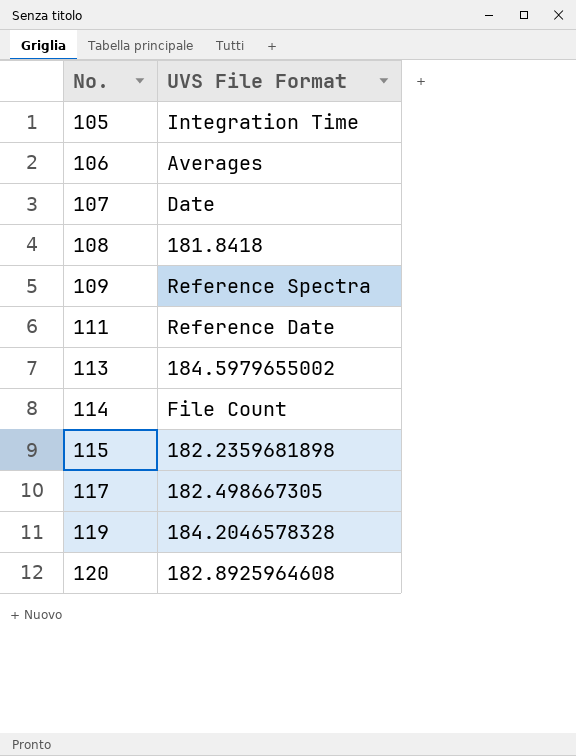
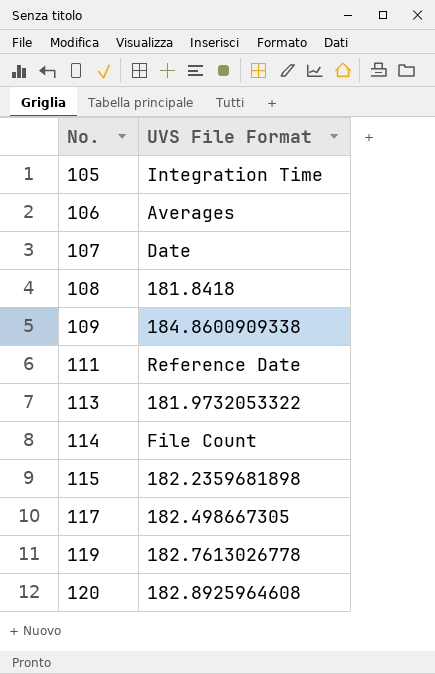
109 | UVS File Format: Reference Spectra -> 184.8600909338
113 | UVS File Format: 184.5979655002 -> 181.9732053322
119 | UVS File Format: 184.2046578328 -> 182.7613026778

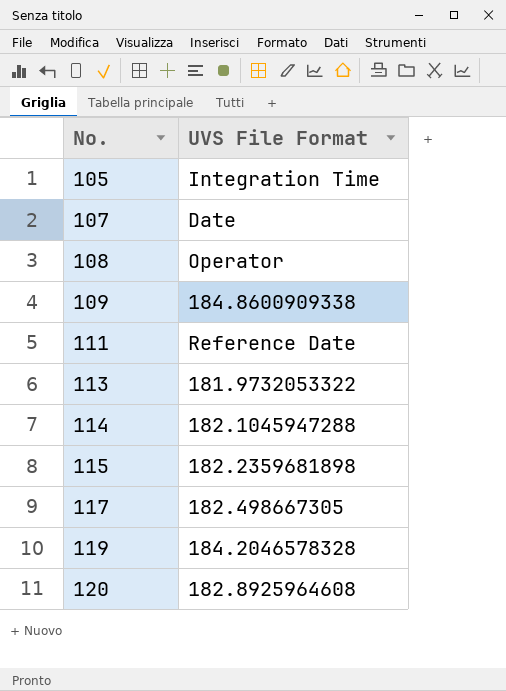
row 106: Averages -> none
108 | UVS File Format: 181.8418 -> Operator
114 | UVS File Format: File Count -> 182.1045947288
119 | UVS File Format: 182.7613026778 -> 184.2046578328

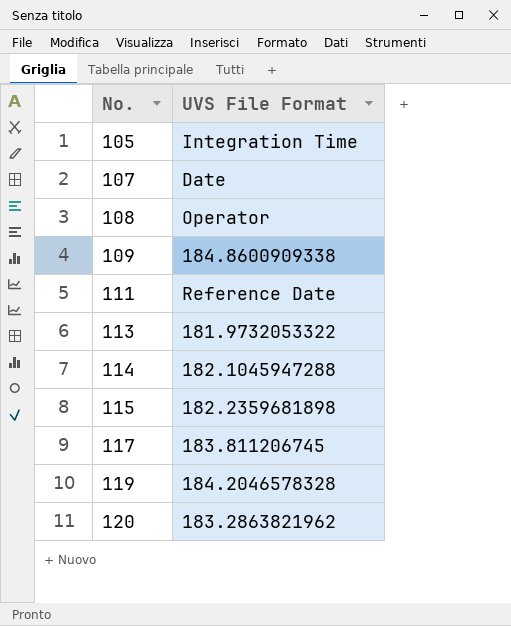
117 | UVS File Format: 182.498667305 -> 183.811206745
120 | UVS File Format: 182.8925964608 -> 183.2863821962

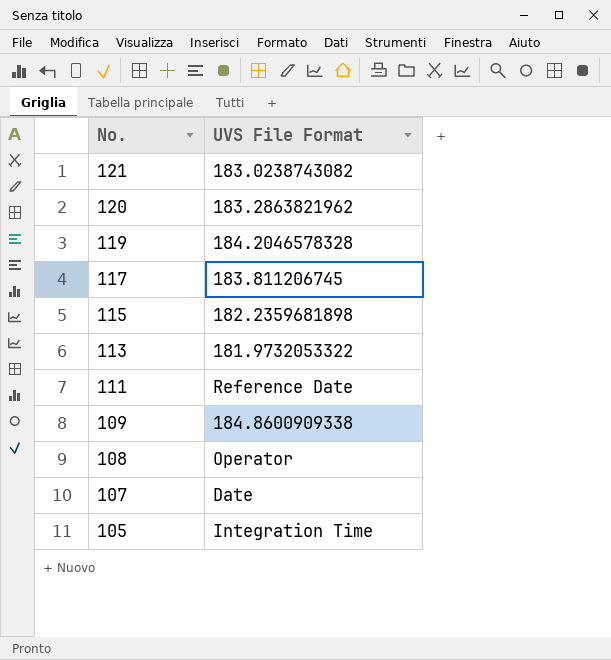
row order: No. ascending -> No. descending
row 114: 182.1045947288 -> none
row 121: none -> 183.0238743082

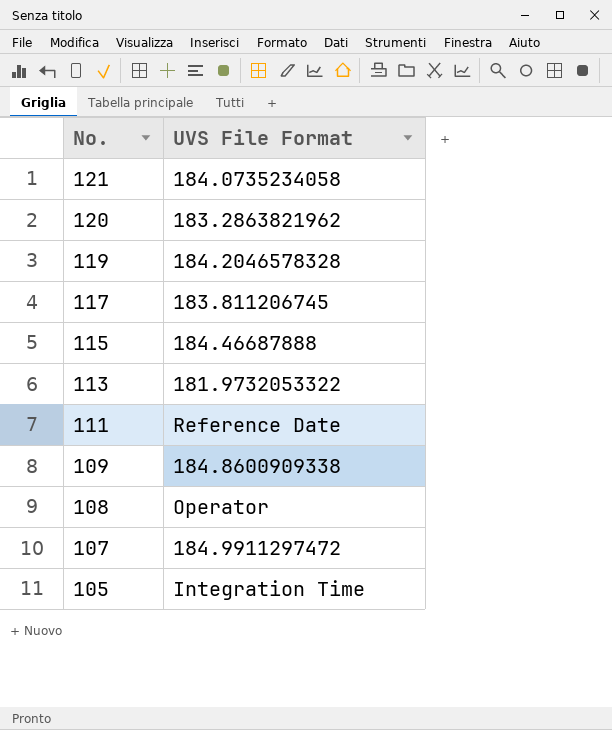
121 | UVS File Format: 183.0238743082 -> 184.0735234058
115 | UVS File Format: 182.2359681898 -> 184.46687888
107 | UVS File Format: Date -> 184.9911297472

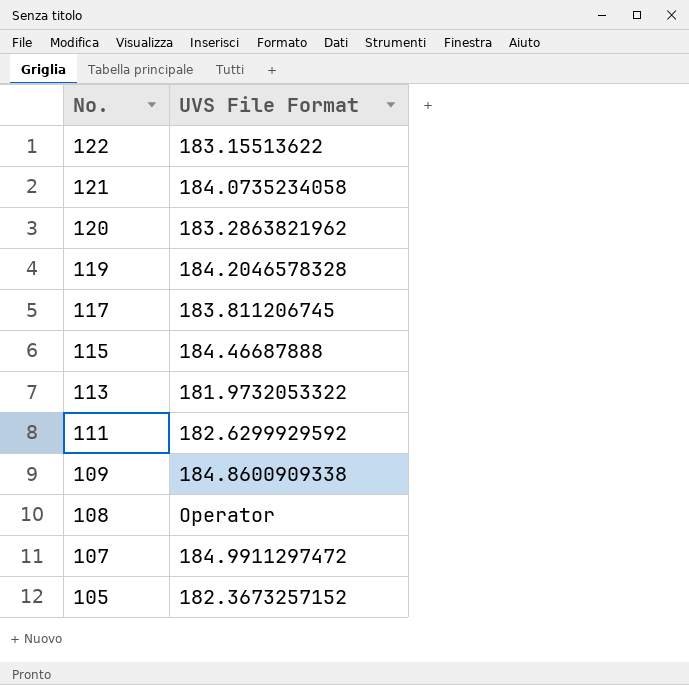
row 122: none -> 183.15513622
111 | UVS File Format: Reference Date -> 182.6299929592
105 | UVS File Format: Integration Time -> 182.3673257152

